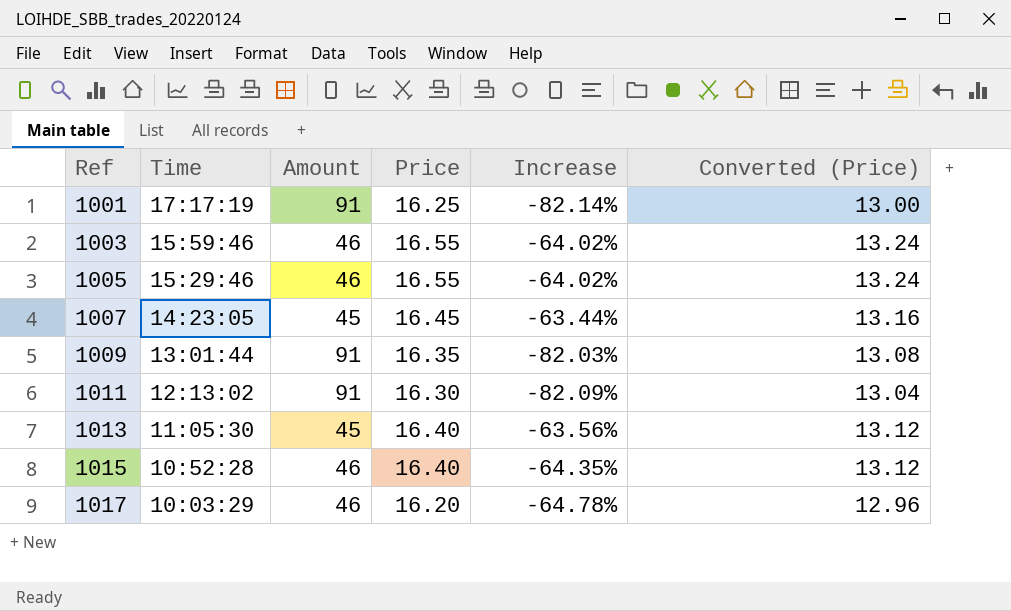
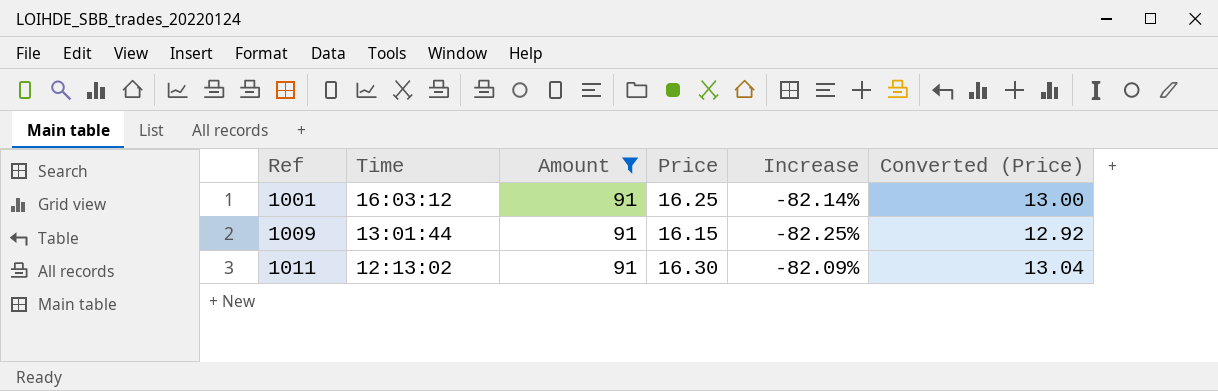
filter: none -> Amount = 91
1001 | Time: 17:17:19 -> 16:03:12
1009 | Price: 16.35 -> 16.15
1009 | Increase: -82.03% -> -82.25%
1009 | Converted (Price): 13.08 -> 12.92

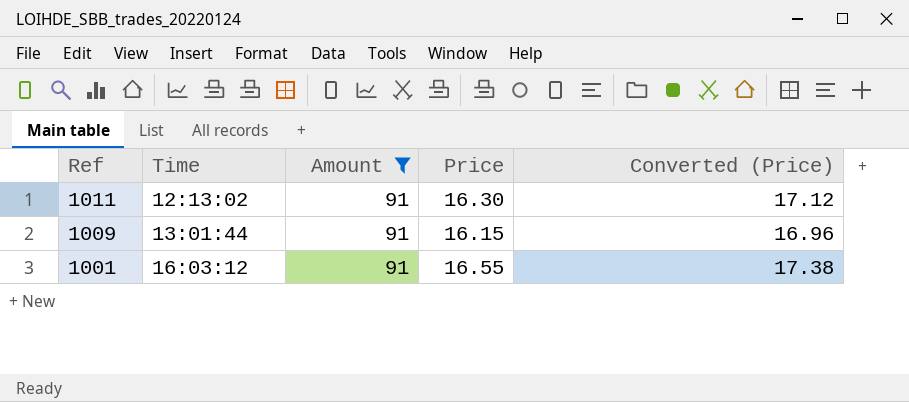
row order: Ref ascending -> Ref descending
column Increase | formula: ([Price] - [Amount]) / [Amount] -> none
column Converted (Price) | formula: [Price] * 0.8 -> [Price] * 1.05
1001 | Price: 16.25 -> 16.55

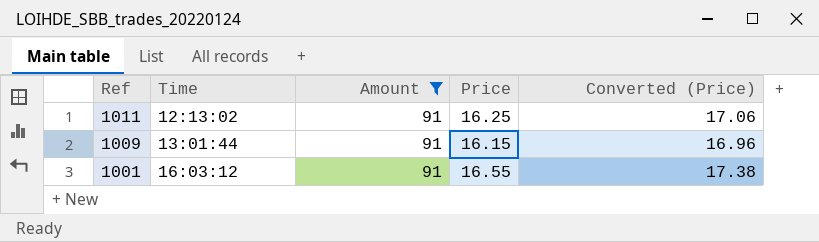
1011 | Price: 16.30 -> 16.25
1011 | Converted (Price): 17.12 -> 17.06

